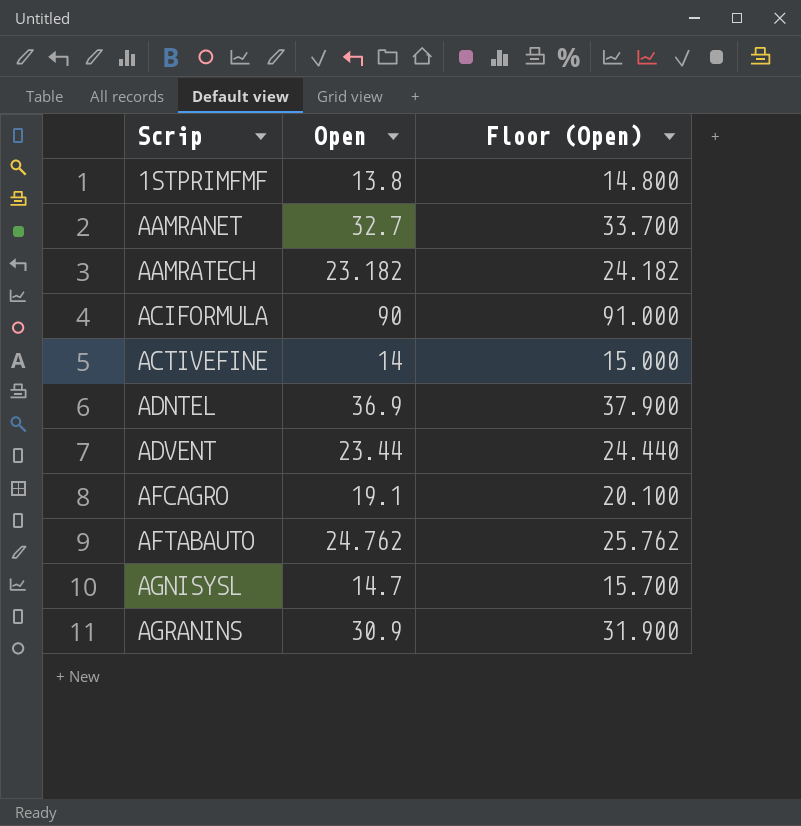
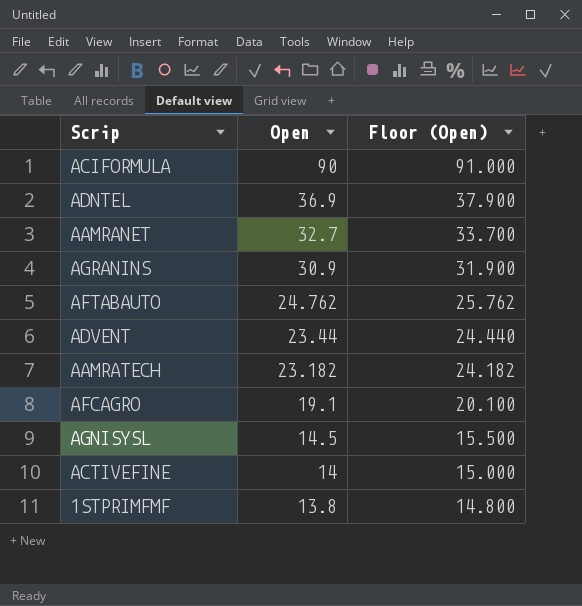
row order: Scrip ascending -> Open descending
AGNISYSL | Open: 14.7 -> 14.5
AGNISYSL | Floor (Open): 15.700 -> 15.500

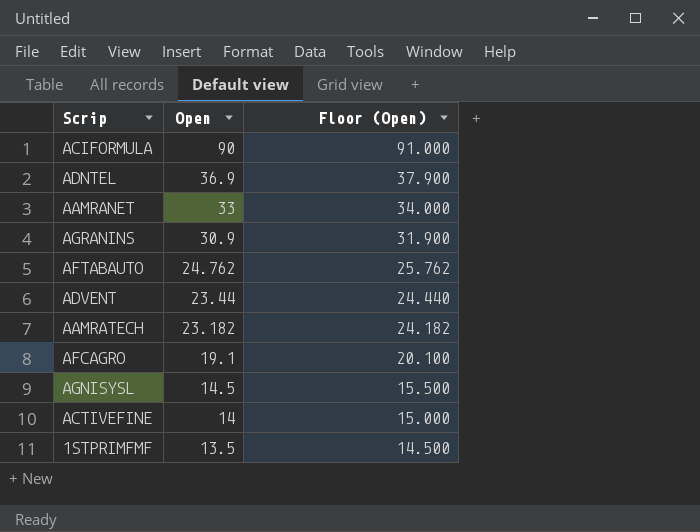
AAMRANET | Open: 32.7 -> 33
AAMRANET | Floor (Open): 33.700 -> 34.000
1STPRIMFMF | Open: 13.8 -> 13.5
1STPRIMFMF | Floor (Open): 14.800 -> 14.500

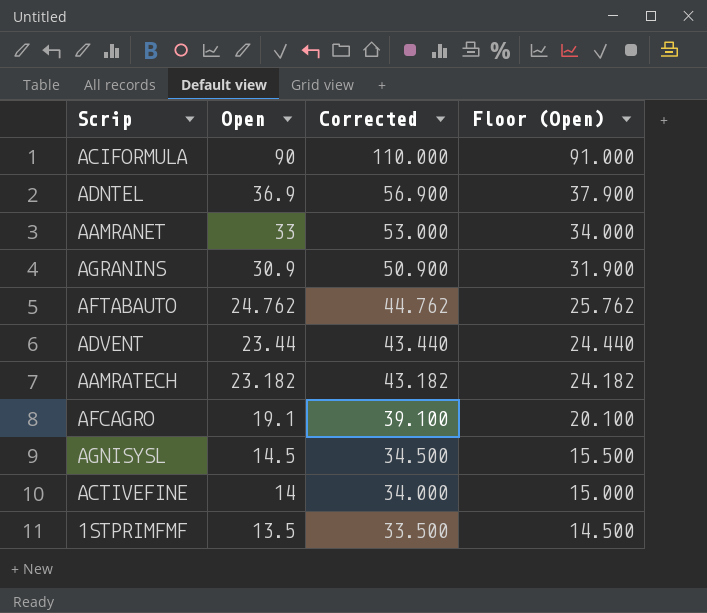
column Corrected | formula: none -> [Open] + 20

